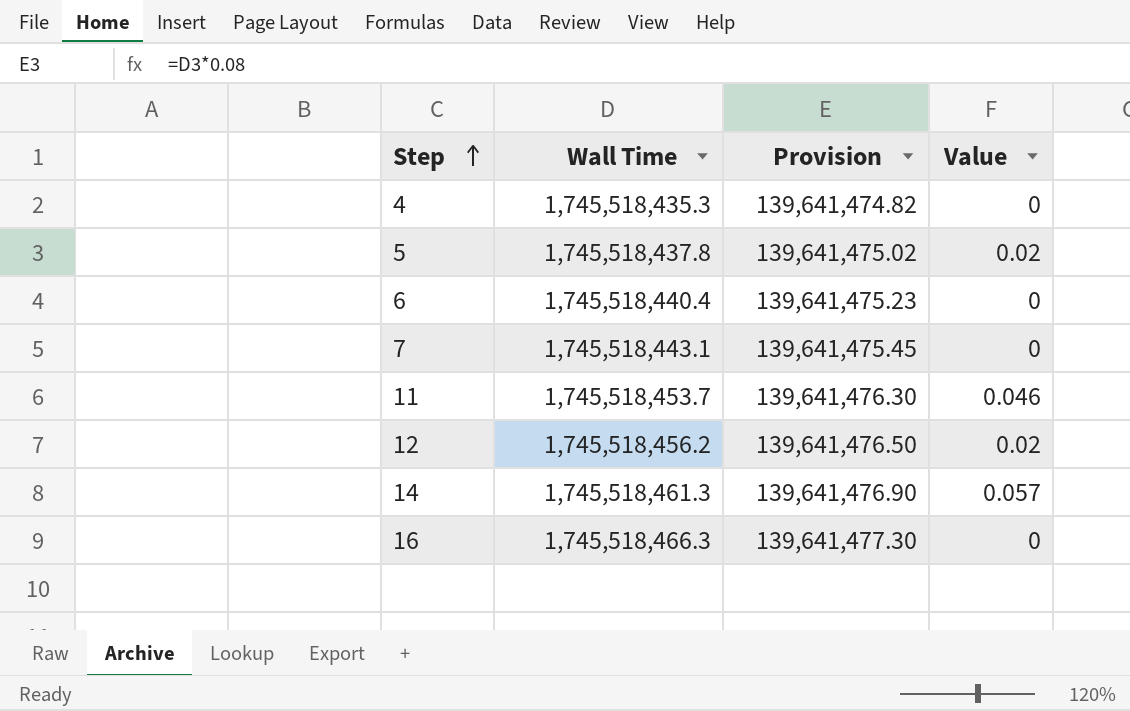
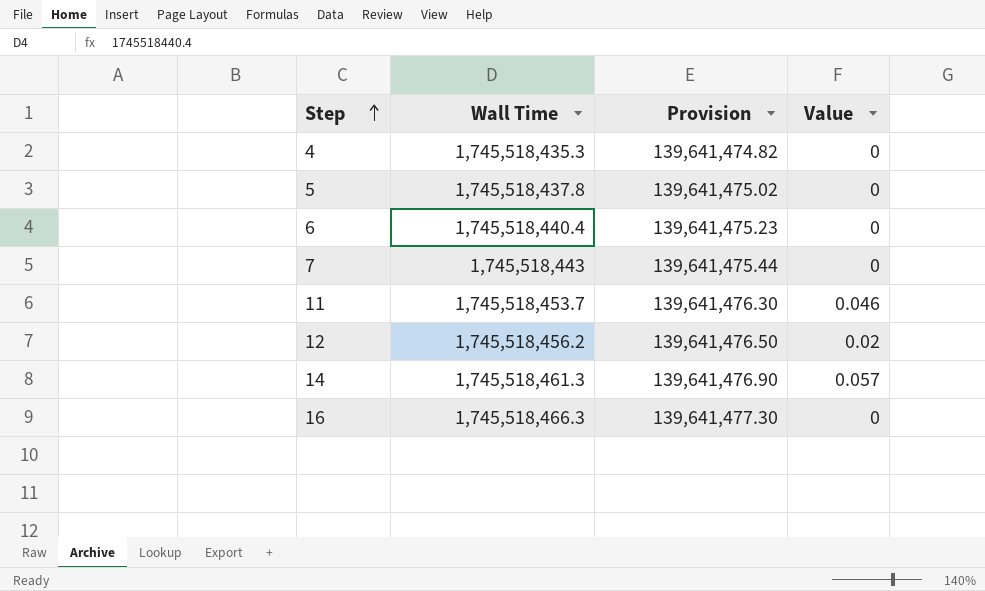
5 | Value: 0.02 -> 0
7 | Wall Time: 1,745,518,443.1 -> 1,745,518,443
7 | Provision: 139,641,475.45 -> 139,641,475.44

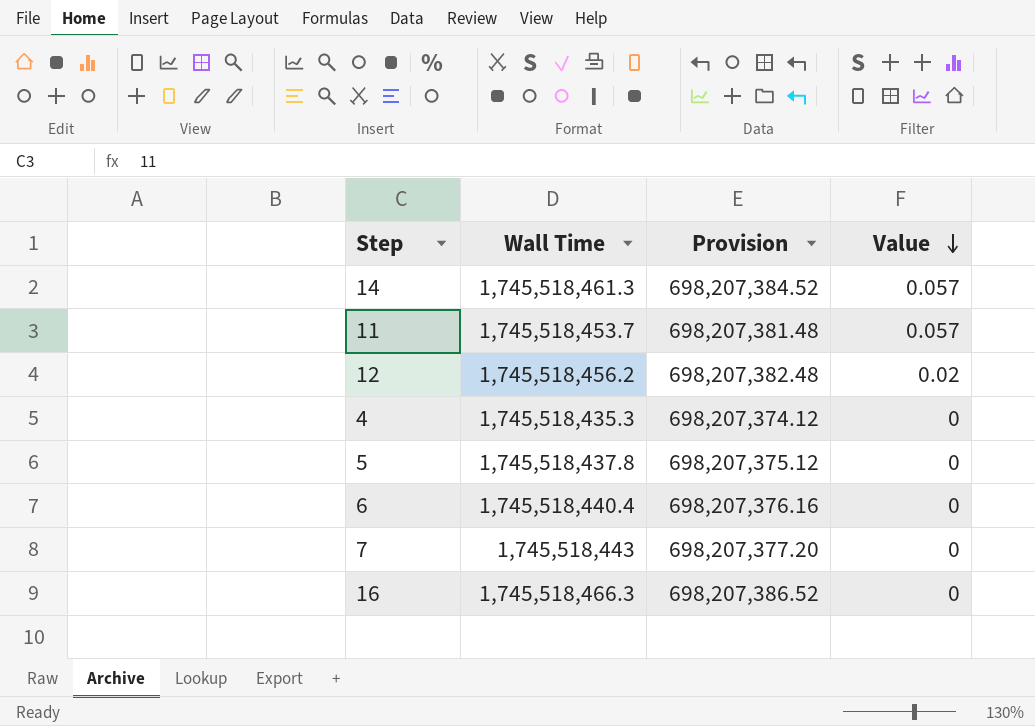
row order: Step ascending -> Value descending
column Provision | formula: [Wall Time] * 0.08 -> [Wall Time] * 0.4
11 | Value: 0.046 -> 0.057

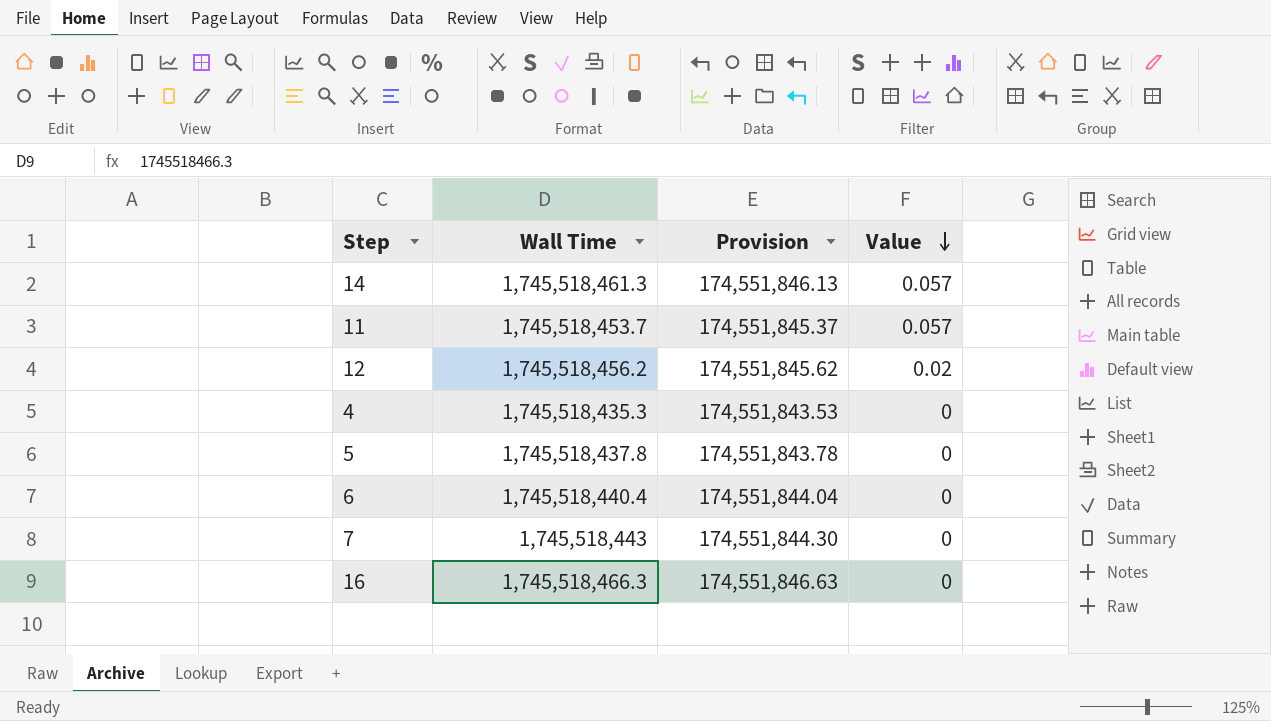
column Provision | formula: [Wall Time] * 0.4 -> [Wall Time] * 0.1

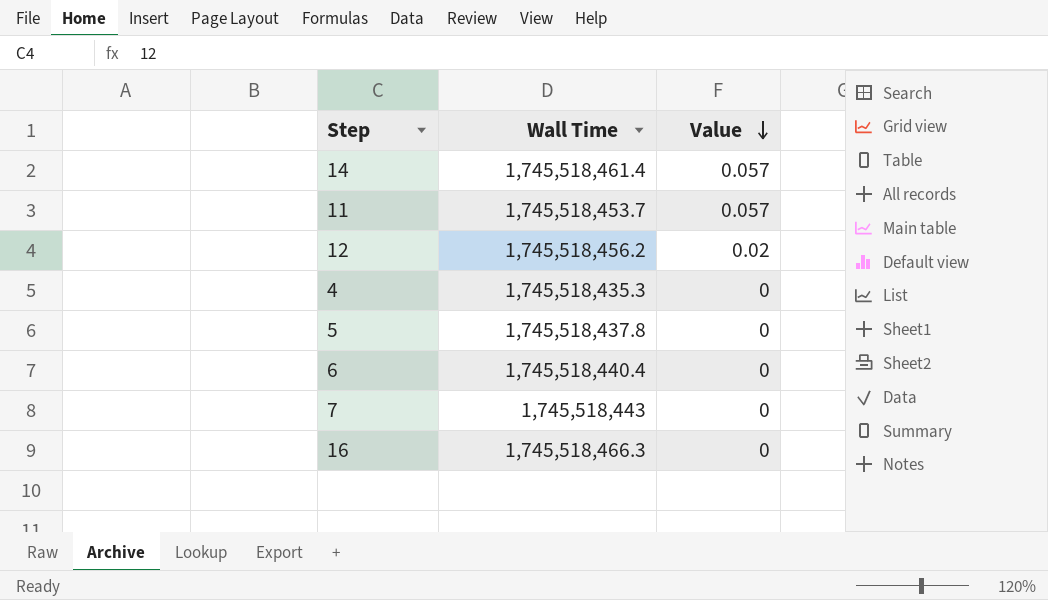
column Provision | formula: [Wall Time] * 0.1 -> none
14 | Wall Time: 1,745,518,461.3 -> 1,745,518,461.4

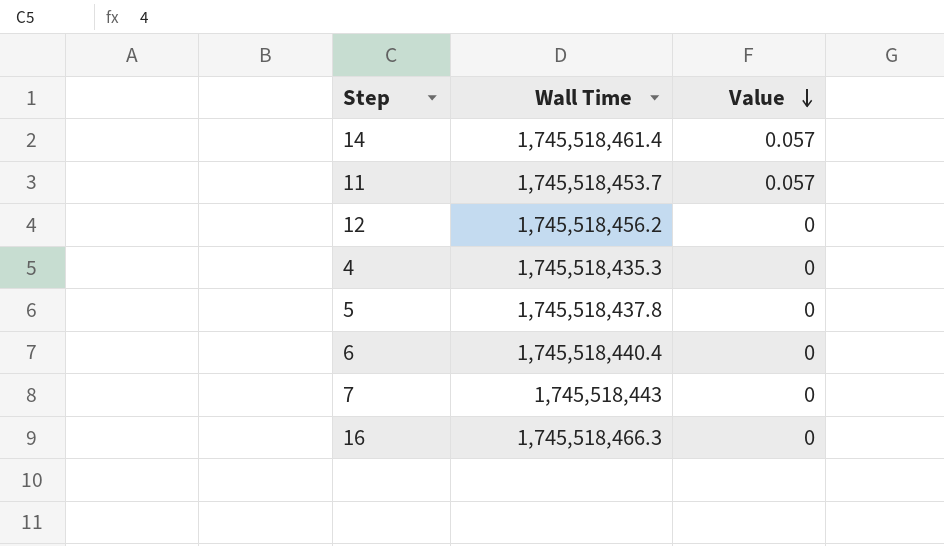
12 | Value: 0.02 -> 0

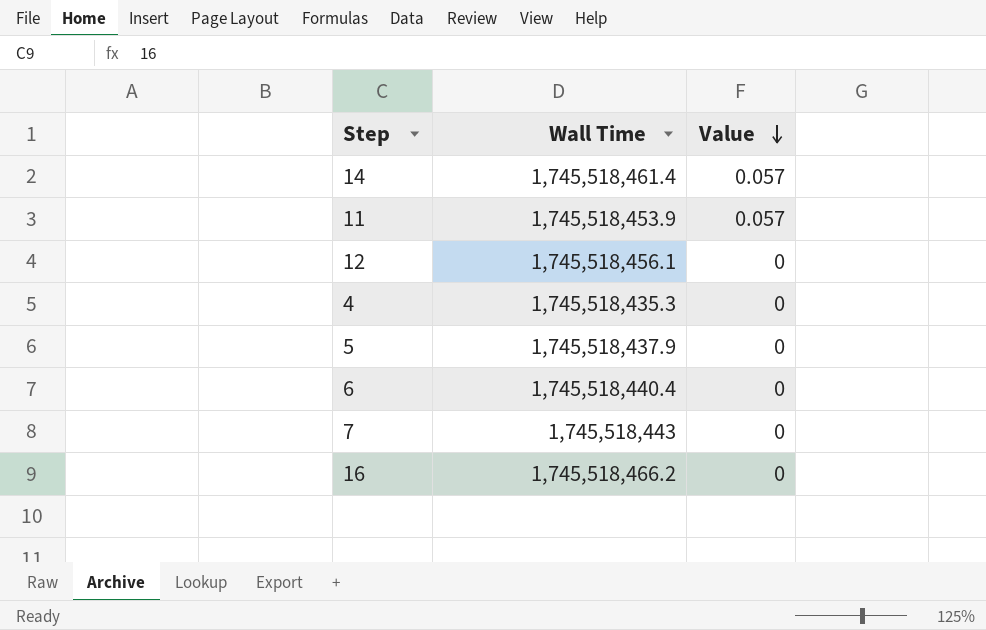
11 | Wall Time: 1,745,518,453.7 -> 1,745,518,453.9
12 | Wall Time: 1,745,518,456.2 -> 1,745,518,456.1
5 | Wall Time: 1,745,518,437.8 -> 1,745,518,437.9
16 | Wall Time: 1,745,518,466.3 -> 1,745,518,466.2

